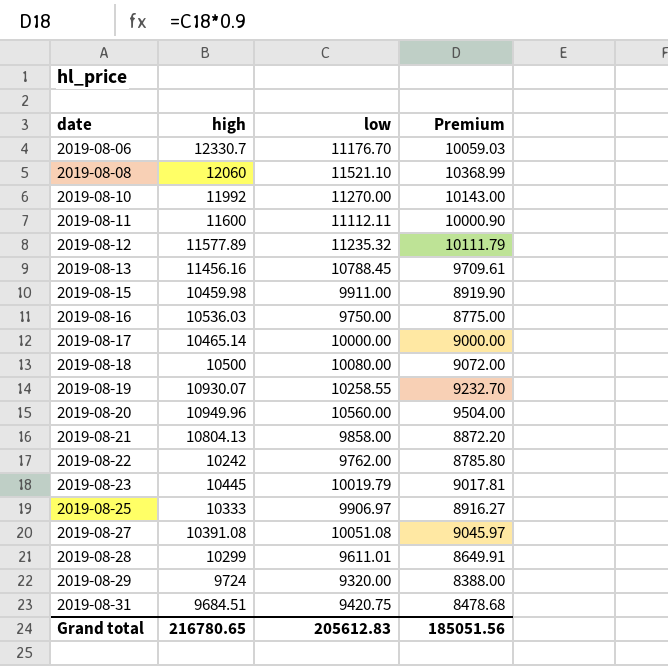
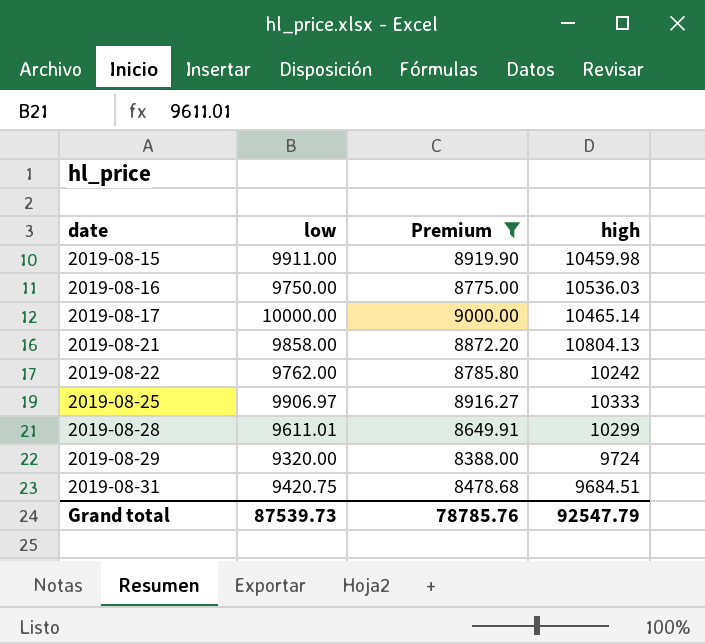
filter: none -> Premium <= 9000.00
column high | position: 2 -> 4
Grand total | low: 205612.83 -> 87539.73
Grand total | Premium: 185051.56 -> 78785.76
Grand total | high: 216780.65 -> 92547.79

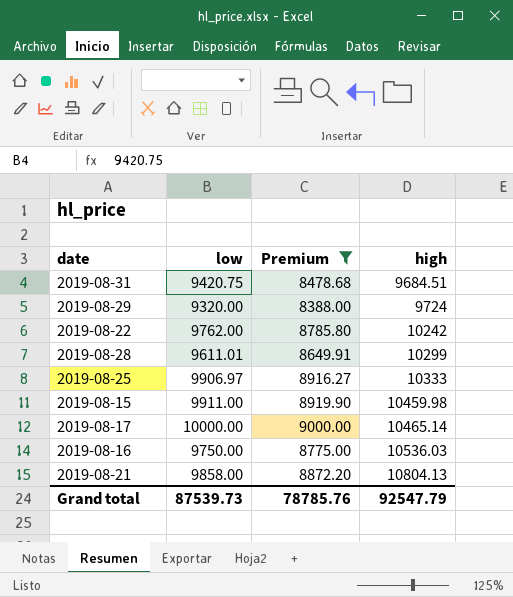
row order: date ascending -> high ascending

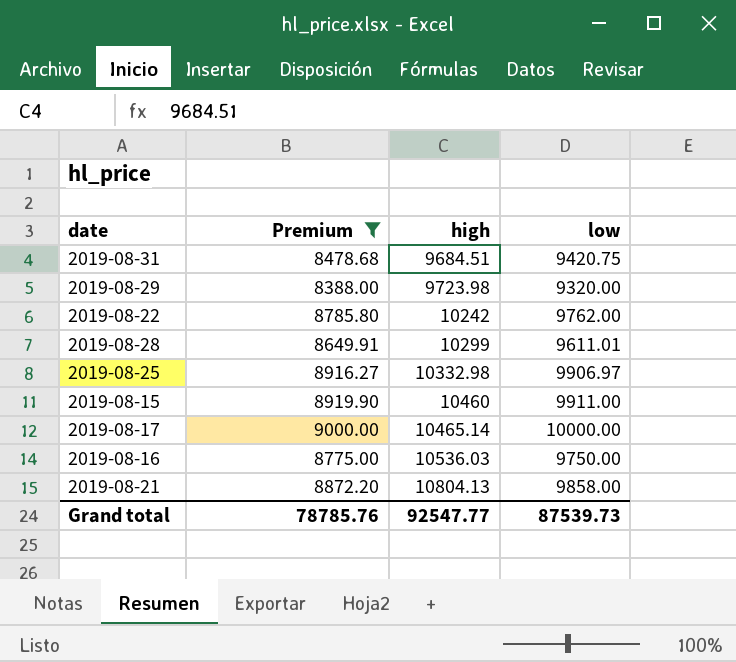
column low | position: 2 -> 4
2019-08-29 | high: 9724 -> 9723.98
2019-08-25 | high: 10333 -> 10332.98
2019-08-15 | high: 10459.98 -> 10460
Grand total | high: 92547.79 -> 92547.77

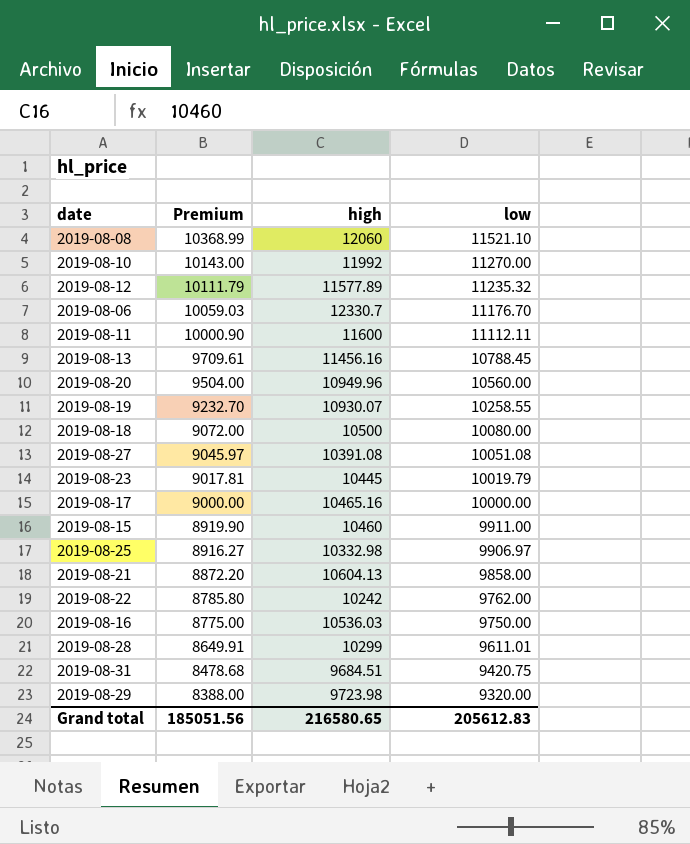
filter: Premium <= 9000.00 -> none
row order: high ascending -> Premium descending
2019-08-17 | high: 10465.14 -> 10465.16
2019-08-21 | high: 10804.13 -> 10604.13
Grand total | Premium: 78785.76 -> 185051.56
Grand total | high: 92547.77 -> 216580.65
Grand total | low: 87539.73 -> 205612.83

